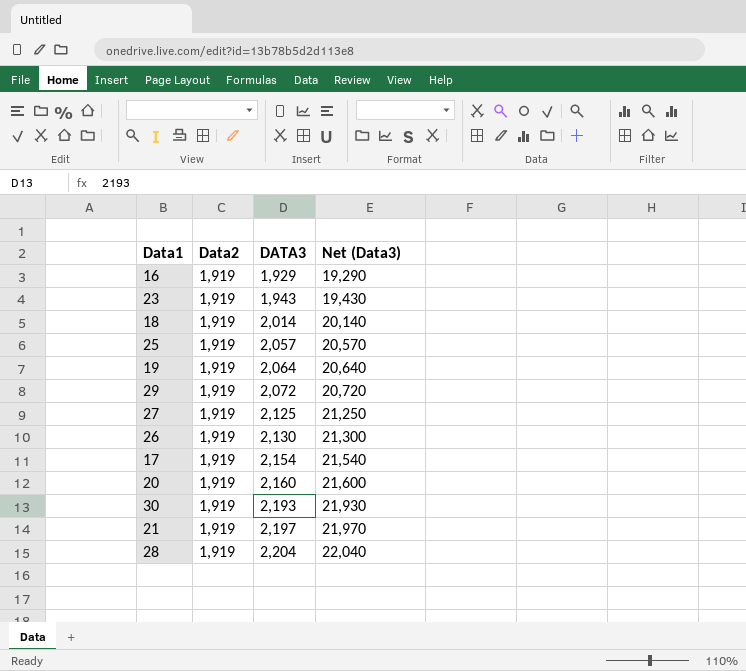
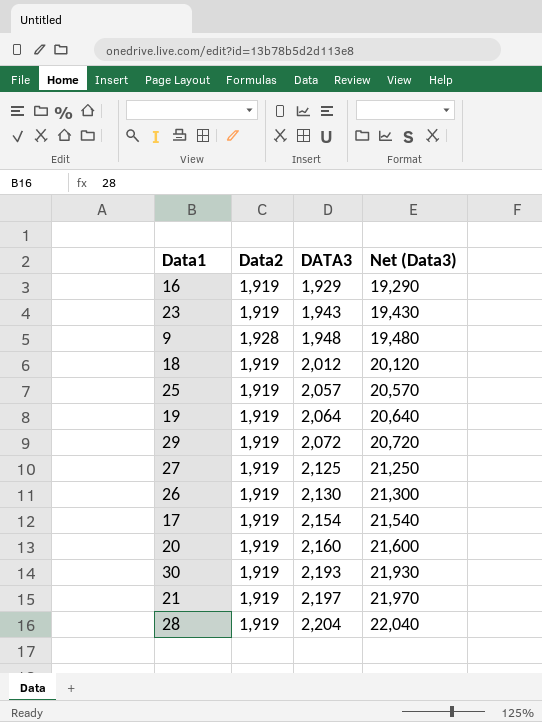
row 9: none -> 1,928 | 1,948 | 19,480
18 | DATA3: 2,014 -> 2,012
18 | Net (Data3): 20,140 -> 20,120

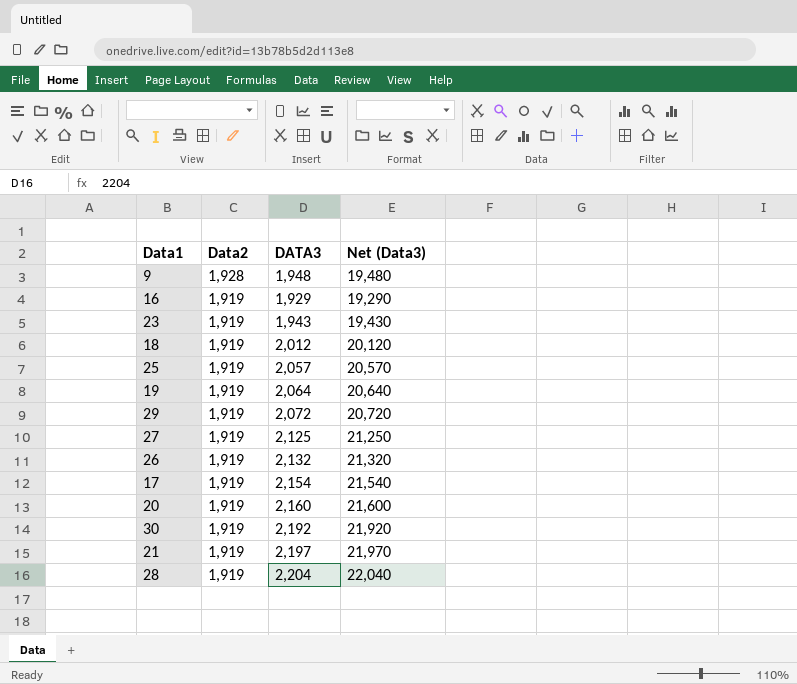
row order: DATA3 ascending -> Data2 descending
26 | DATA3: 2,130 -> 2,132
26 | Net (Data3): 21,300 -> 21,320
30 | DATA3: 2,193 -> 2,192
30 | Net (Data3): 21,930 -> 21,920

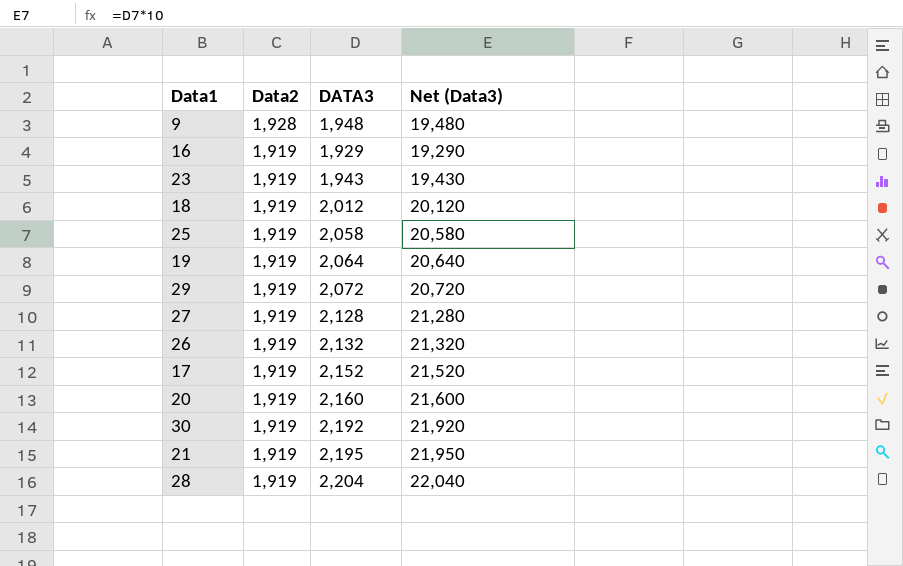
25 | DATA3: 2,057 -> 2,058
25 | Net (Data3): 20,570 -> 20,580
27 | DATA3: 2,125 -> 2,128
27 | Net (Data3): 21,250 -> 21,280
17 | DATA3: 2,154 -> 2,152
17 | Net (Data3): 21,540 -> 21,520
21 | DATA3: 2,197 -> 2,195
21 | Net (Data3): 21,970 -> 21,950

